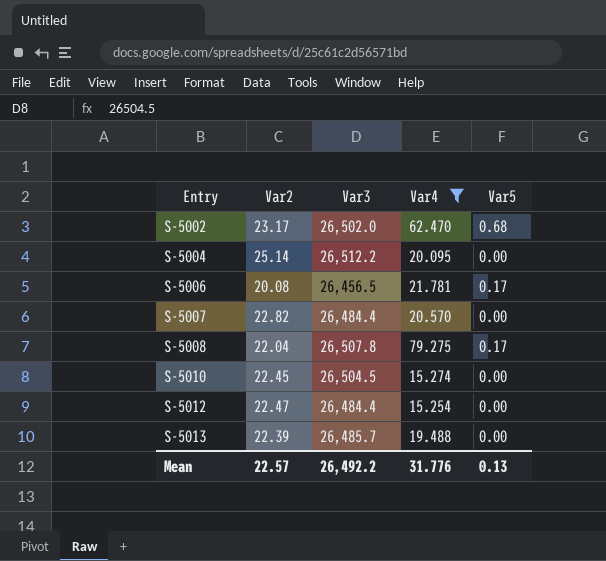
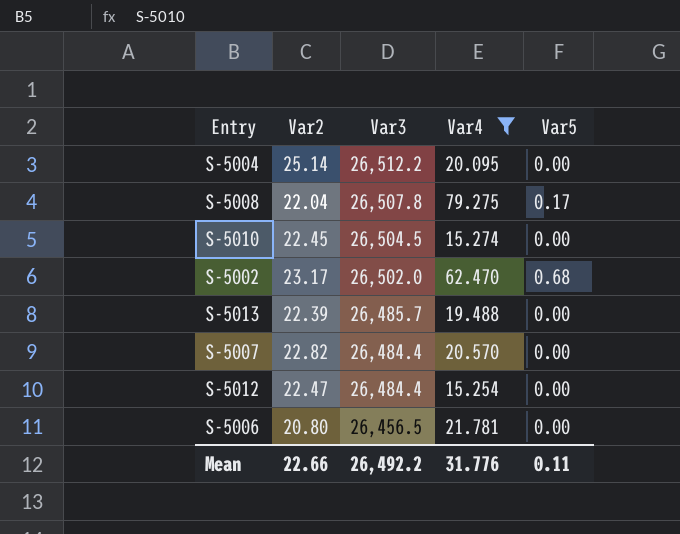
row order: Entry ascending -> Var3 descending
S-5006 | Var2: 20.08 -> 20.80
S-5006 | Var5: 0.17 -> 0.00
Mean | Var2: 22.57 -> 22.66
Mean | Var5: 0.13 -> 0.11

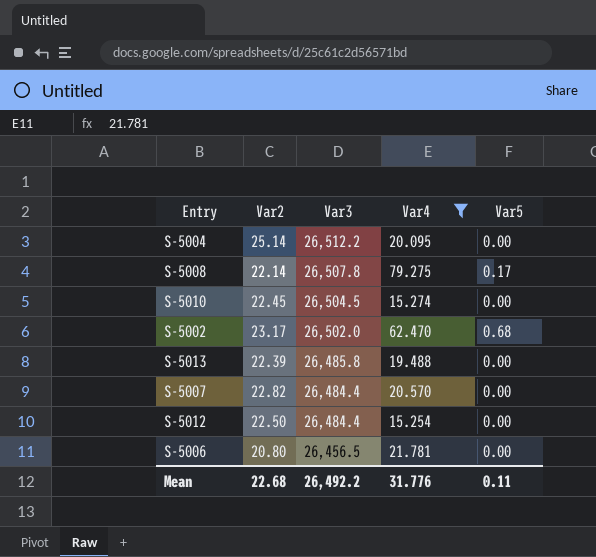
S-5008 | Var2: 22.04 -> 22.14
S-5013 | Var3: 26,485.7 -> 26,485.8
S-5012 | Var2: 22.47 -> 22.50
Mean | Var2: 22.66 -> 22.68

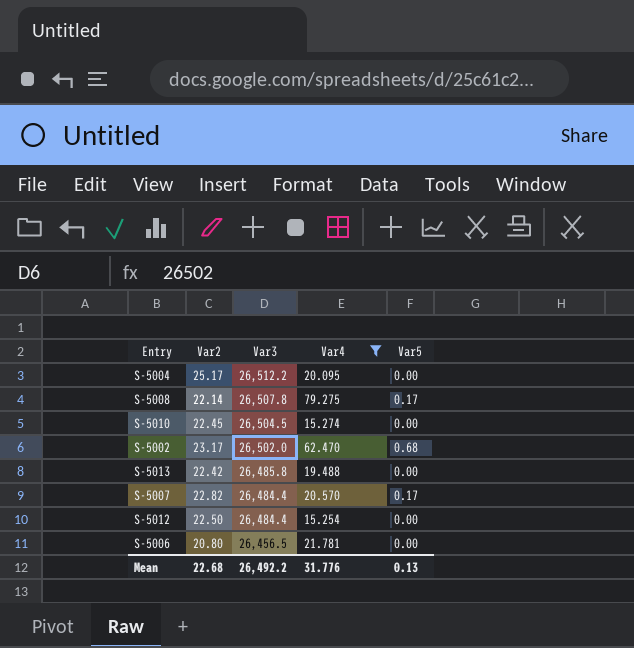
S-5004 | Var2: 25.14 -> 25.17
S-5013 | Var2: 22.39 -> 22.42
S-5007 | Var5: 0.00 -> 0.17
Mean | Var5: 0.11 -> 0.13

